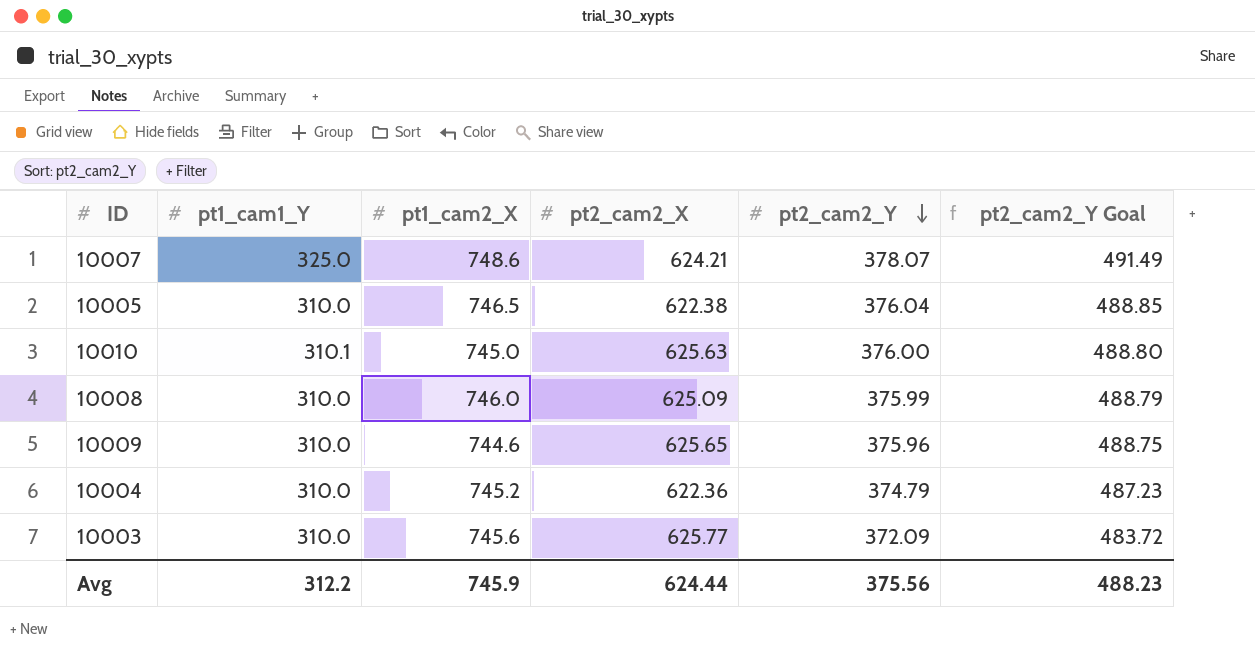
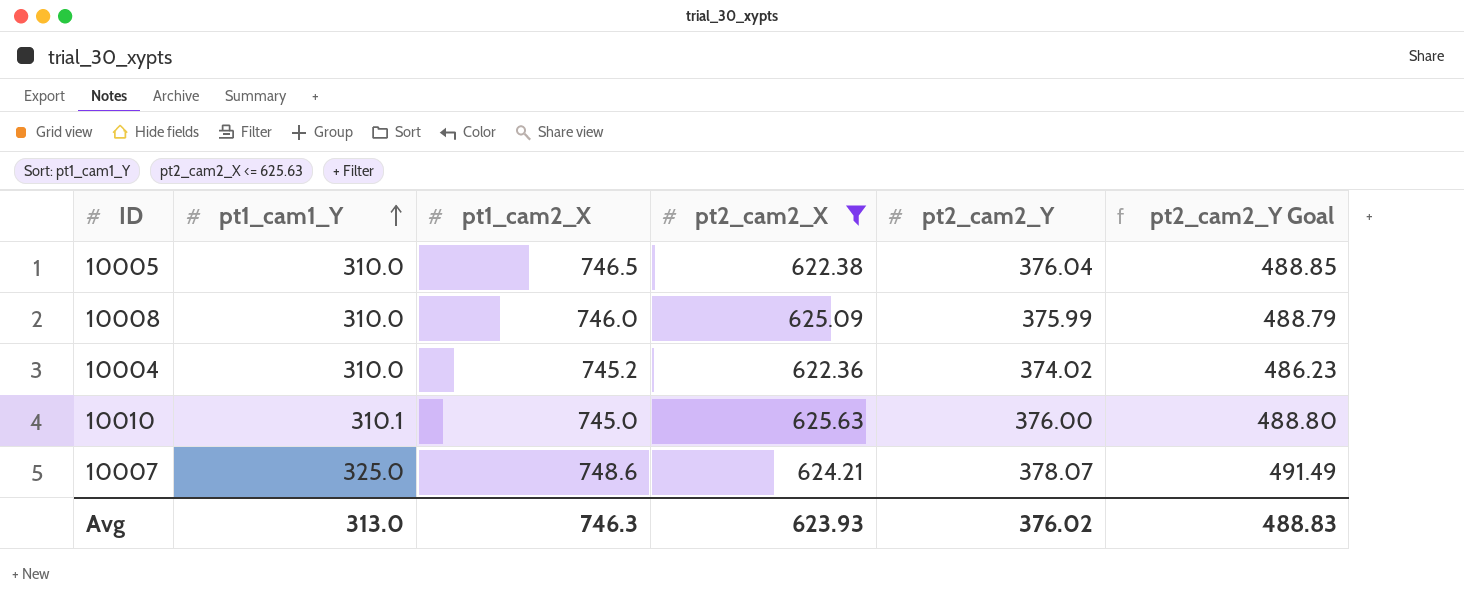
filter: none -> pt2_cam2_X <= 625.63
row order: pt2_cam2_Y descending -> pt1_cam1_Y ascending
10004 | pt2_cam2_Y: 374.79 -> 374.02
10004 | pt2_cam2_Y Goal: 487.23 -> 486.23
Avg | pt1_cam1_Y: 312.2 -> 313.0
Avg | pt1_cam2_X: 745.9 -> 746.3
Avg | pt2_cam2_X: 624.44 -> 623.93
Avg | pt2_cam2_Y: 375.56 -> 376.02
Avg | pt2_cam2_Y Goal: 488.23 -> 488.83

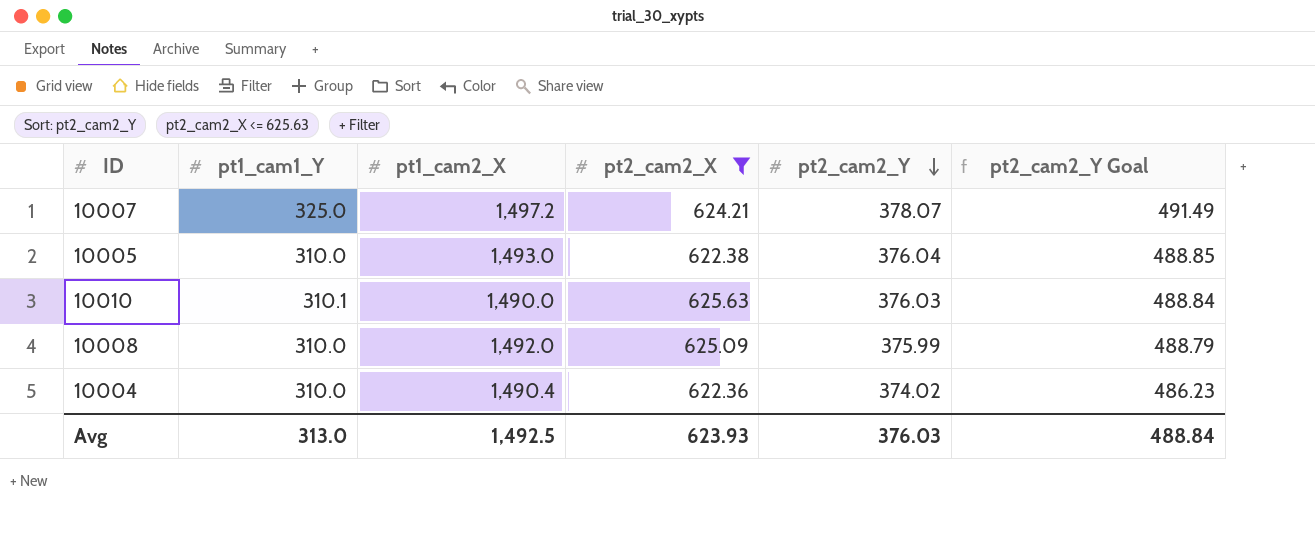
row order: pt1_cam1_Y ascending -> pt2_cam2_Y descending
10007 | pt1_cam2_X: 748.6 -> 1,497.2
10005 | pt1_cam2_X: 746.5 -> 1,493.0
10010 | pt1_cam2_X: 745.0 -> 1,490.0
10010 | pt2_cam2_Y: 376.00 -> 376.03
10010 | pt2_cam2_Y Goal: 488.80 -> 488.84
10008 | pt1_cam2_X: 746.0 -> 1,492.0
10004 | pt1_cam2_X: 745.2 -> 1,490.4
Avg | pt1_cam2_X: 746.3 -> 1,492.5
Avg | pt2_cam2_Y: 376.02 -> 376.03
Avg | pt2_cam2_Y Goal: 488.83 -> 488.84

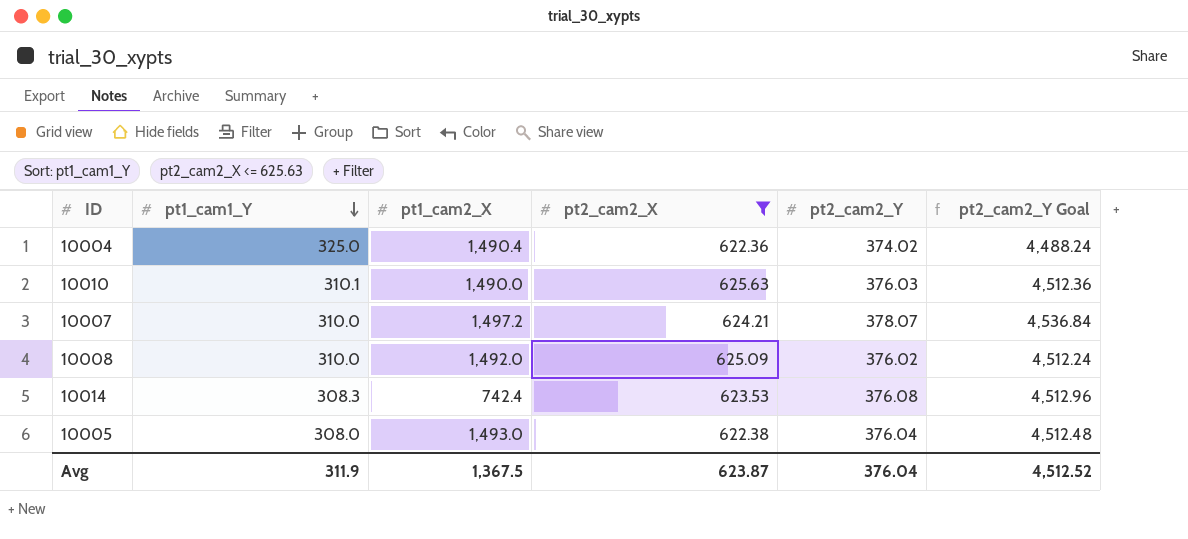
row order: pt2_cam2_Y descending -> pt1_cam1_Y descending
column pt2_cam2_Y Goal | formula: [pt2_cam2_Y] * 1.3 -> [pt2_cam2_Y] * 12
10004 | pt1_cam1_Y: 310.0 -> 325.0
10007 | pt1_cam1_Y: 325.0 -> 310.0
10008 | pt2_cam2_Y: 375.99 -> 376.02
row 10014: none -> 308.3 | 742.4 | 623.53 | 376.08 | 4,512.96
10005 | pt1_cam1_Y: 310.0 -> 308.0
Avg | pt1_cam1_Y: 313.0 -> 311.9
Avg | pt1_cam2_X: 1,492.5 -> 1,367.5
Avg | pt2_cam2_X: 623.93 -> 623.87
Avg | pt2_cam2_Y: 376.03 -> 376.04
Avg | pt2_cam2_Y Goal: 488.84 -> 4,512.52

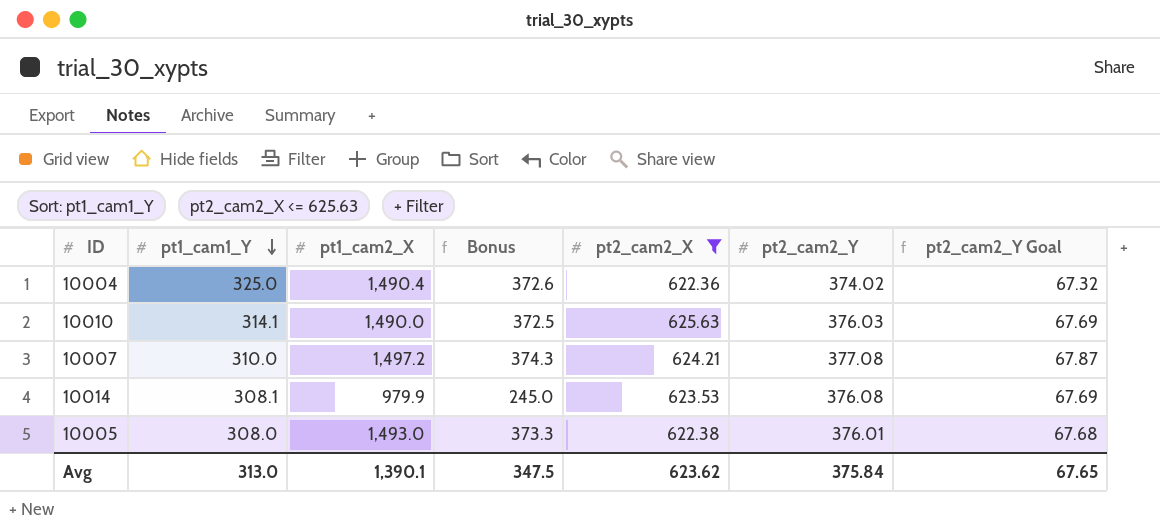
column Bonus | formula: none -> [pt1_cam2_X] * 0.25
column pt2_cam2_Y Goal | formula: [pt2_cam2_Y] * 12 -> [pt2_cam2_Y] * 0.18
row 10008: 310.0 | 1,492.0 | 625.09 | 376.02 | 4,512.24 -> none
10010 | pt1_cam1_Y: 310.1 -> 314.1
10007 | pt2_cam2_Y: 378.07 -> 377.08
10014 | pt1_cam1_Y: 308.3 -> 308.1
10014 | pt1_cam2_X: 742.4 -> 979.9
10005 | pt2_cam2_Y: 376.04 -> 376.01
Avg | pt1_cam1_Y: 311.9 -> 313.0
Avg | pt1_cam2_X: 1,367.5 -> 1,390.1
Avg | pt2_cam2_X: 623.87 -> 623.62
Avg | pt2_cam2_Y: 376.04 -> 375.84
Avg | pt2_cam2_Y Goal: 4,512.52 -> 67.65

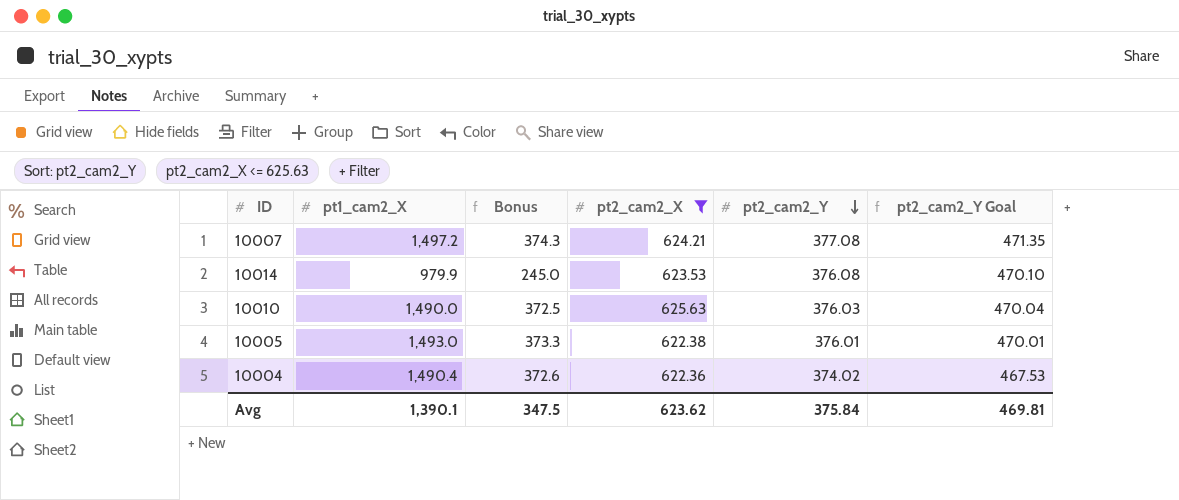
row order: pt1_cam1_Y descending -> pt2_cam2_Y descending
column pt1_cam1_Y | position: 2 -> none
column pt2_cam2_Y Goal | formula: [pt2_cam2_Y] * 0.18 -> [pt2_cam2_Y] * 1.25
Avg | pt2_cam2_Y Goal: 67.65 -> 469.81

